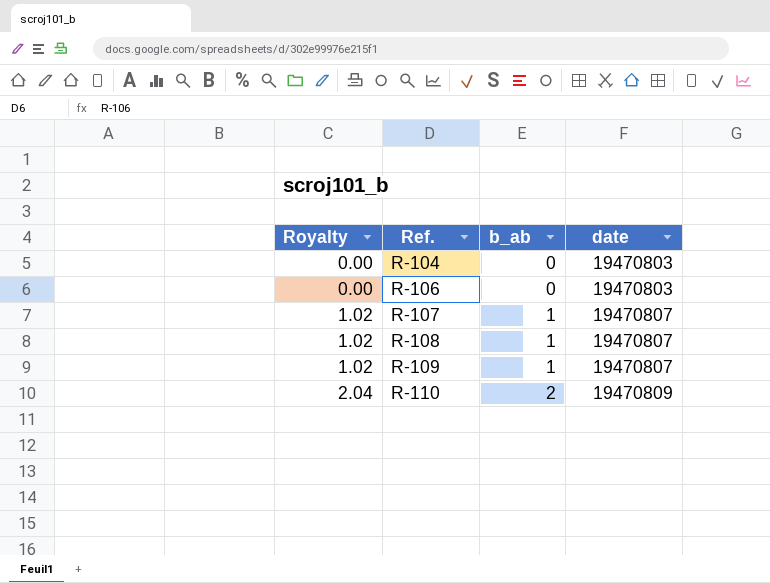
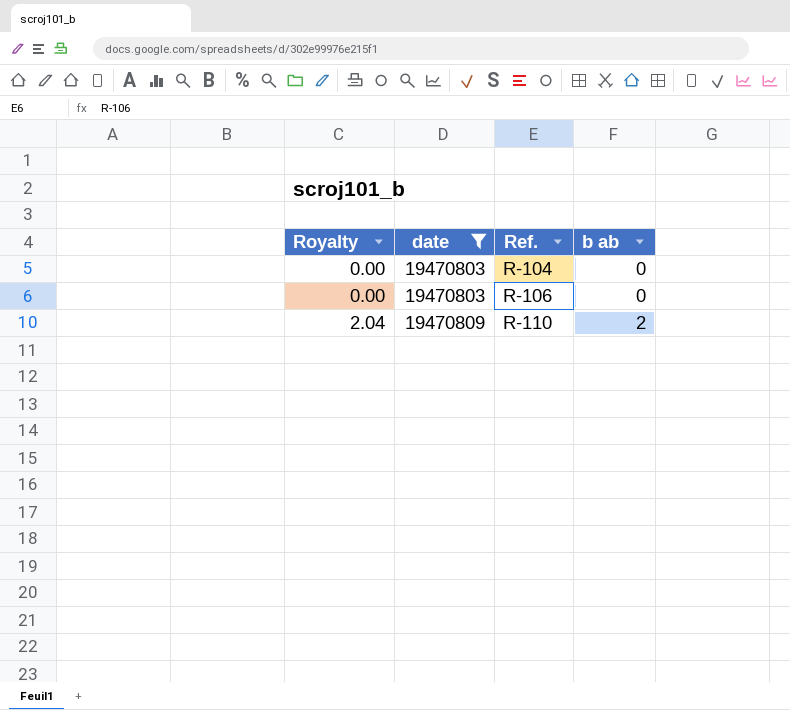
filter: none -> date != 19470807
column date | position: 4 -> 2
column name: b_ab -> b ab

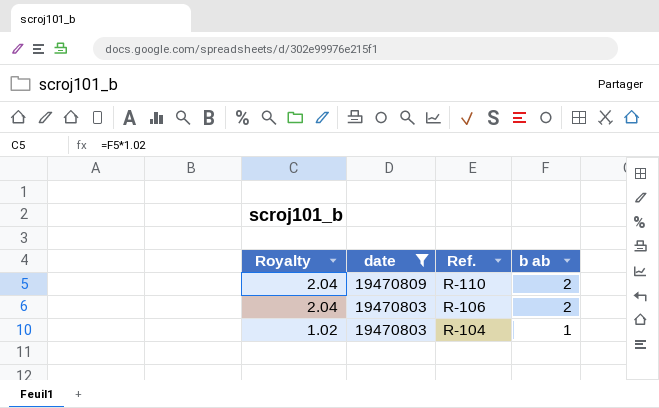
row order: Royalty ascending -> Royalty descending
R-106 | Royalty: 0.00 -> 2.04
R-106 | b ab: 0 -> 2
R-104 | Royalty: 0.00 -> 1.02
R-104 | b ab: 0 -> 1

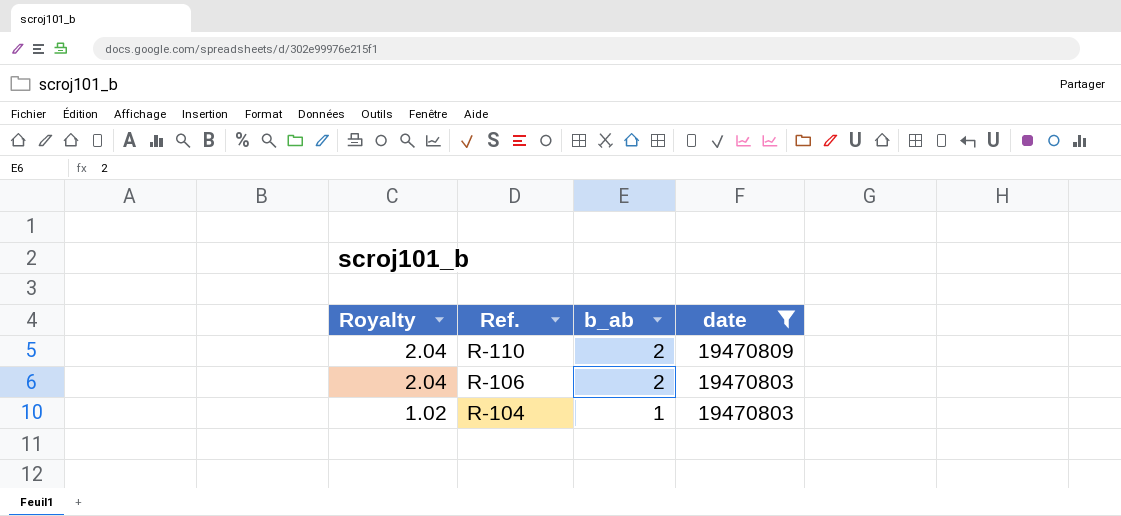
column name: b ab -> b_ab
column date | position: 2 -> 4

